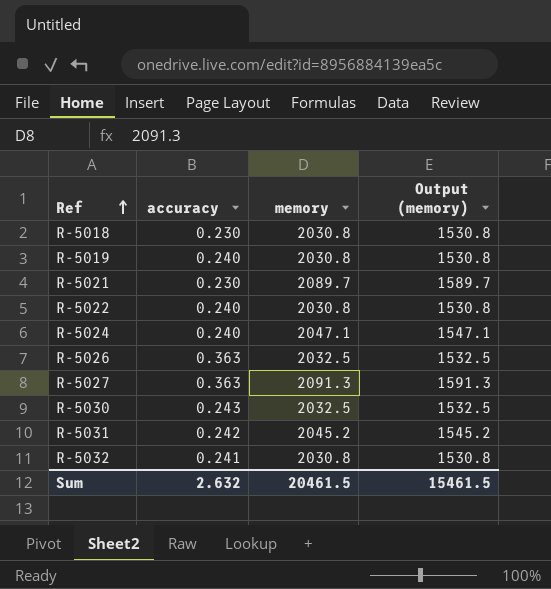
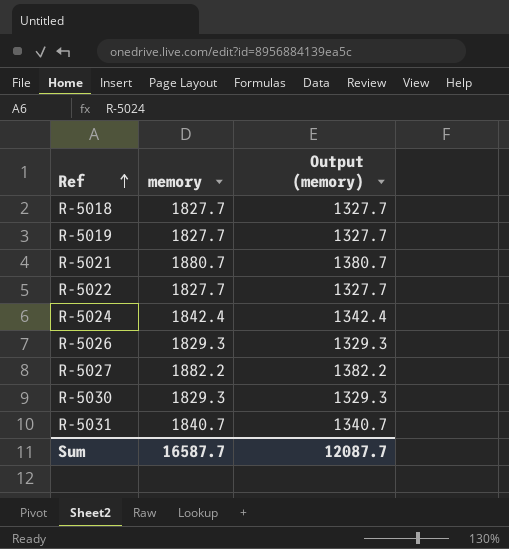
column accuracy | position: 2 -> none
row R-5032: 0.241 | 2030.8 | 1530.8 -> none
R-5018 | memory: 2030.8 -> 1827.7
R-5018 | Output (memory): 1530.8 -> 1327.7
R-5019 | memory: 2030.8 -> 1827.7
R-5019 | Output (memory): 1530.8 -> 1327.7
R-5021 | memory: 2089.7 -> 1880.7
R-5021 | Output (memory): 1589.7 -> 1380.7
R-5022 | memory: 2030.8 -> 1827.7
R-5022 | Output (memory): 1530.8 -> 1327.7
R-5024 | memory: 2047.1 -> 1842.4
R-5024 | Output (memory): 1547.1 -> 1342.4
R-5026 | memory: 2032.5 -> 1829.3
R-5026 | Output (memory): 1532.5 -> 1329.3
R-5027 | memory: 2091.3 -> 1882.2
R-5027 | Output (memory): 1591.3 -> 1382.2
R-5030 | memory: 2032.5 -> 1829.3
R-5030 | Output (memory): 1532.5 -> 1329.3
R-5031 | memory: 2045.2 -> 1840.7
R-5031 | Output (memory): 1545.2 -> 1340.7
Sum | memory: 20461.5 -> 16587.7
Sum | Output (memory): 15461.5 -> 12087.7

